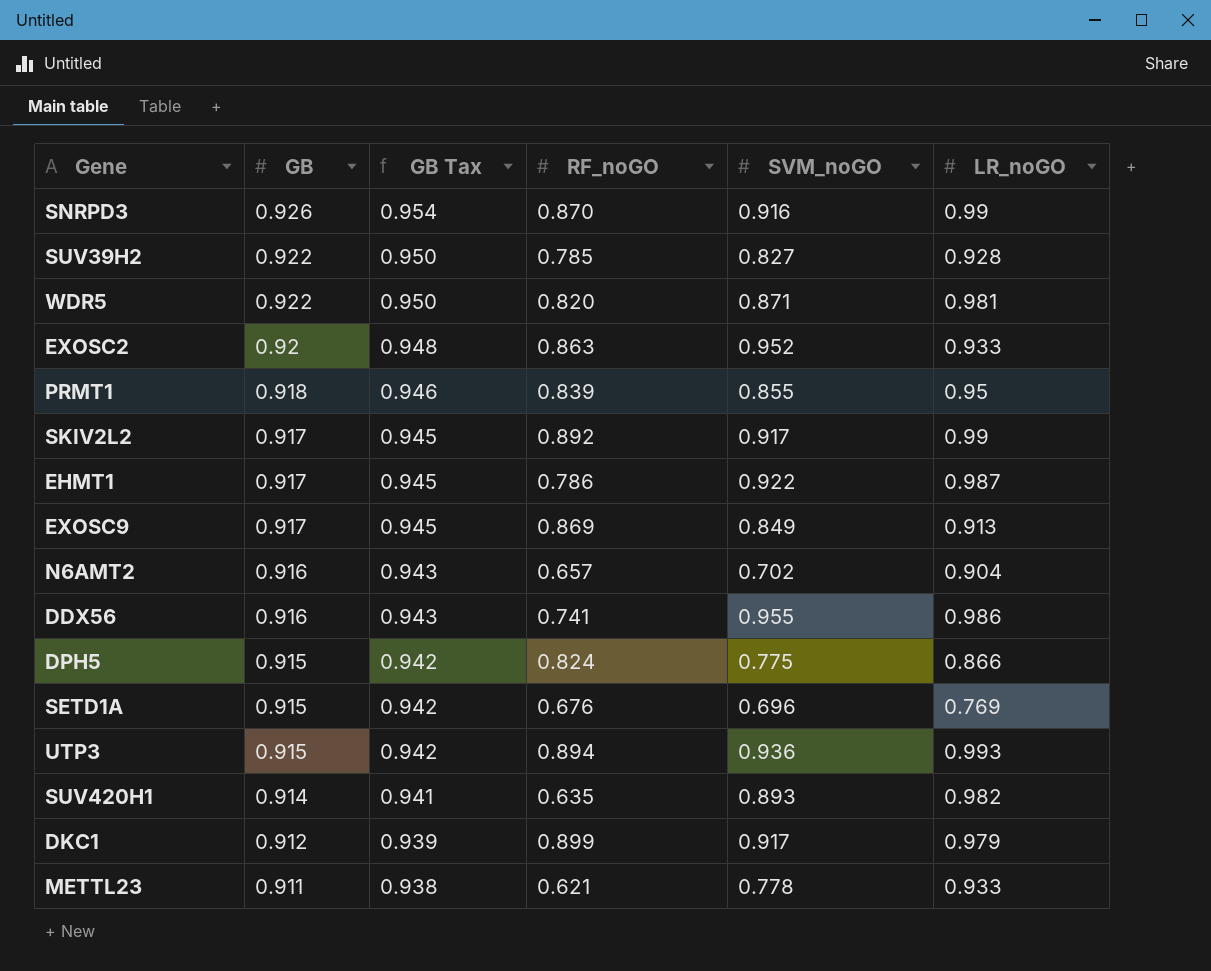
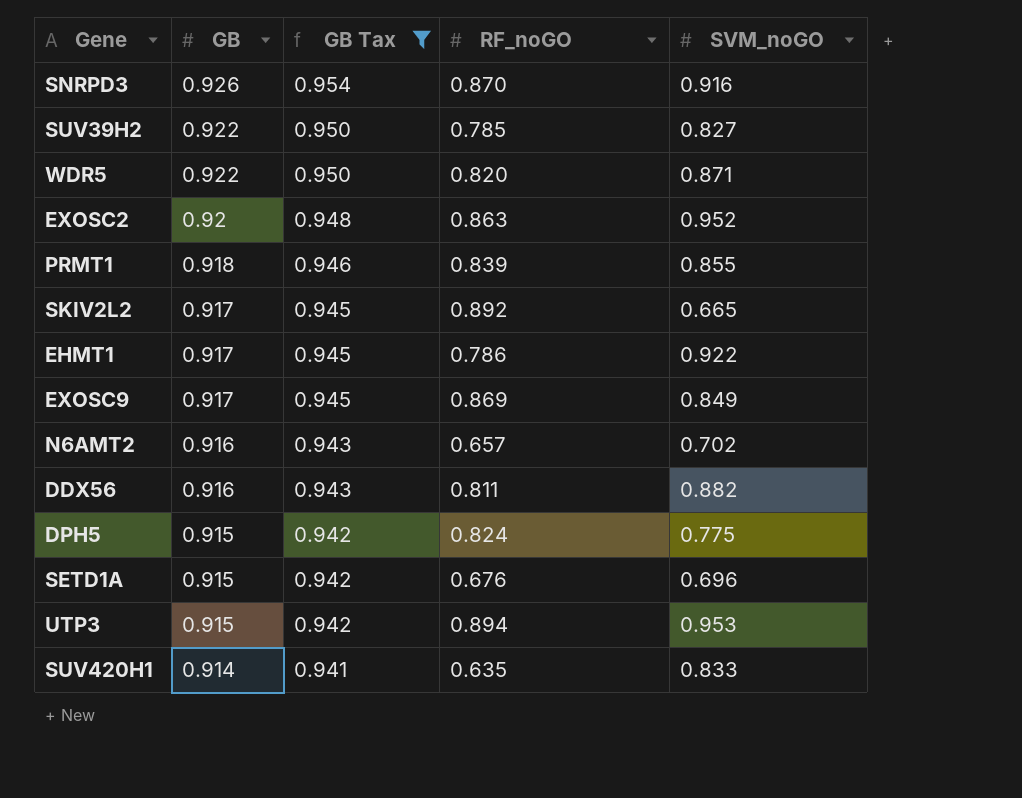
filter: none -> GB Tax >= 0.941
column LR_noGO | position: 6 -> none
SKIV2L2 | SVM_noGO: 0.917 -> 0.665
DDX56 | RF_noGO: 0.741 -> 0.811
DDX56 | SVM_noGO: 0.955 -> 0.882
UTP3 | SVM_noGO: 0.936 -> 0.953
SUV420H1 | SVM_noGO: 0.893 -> 0.833

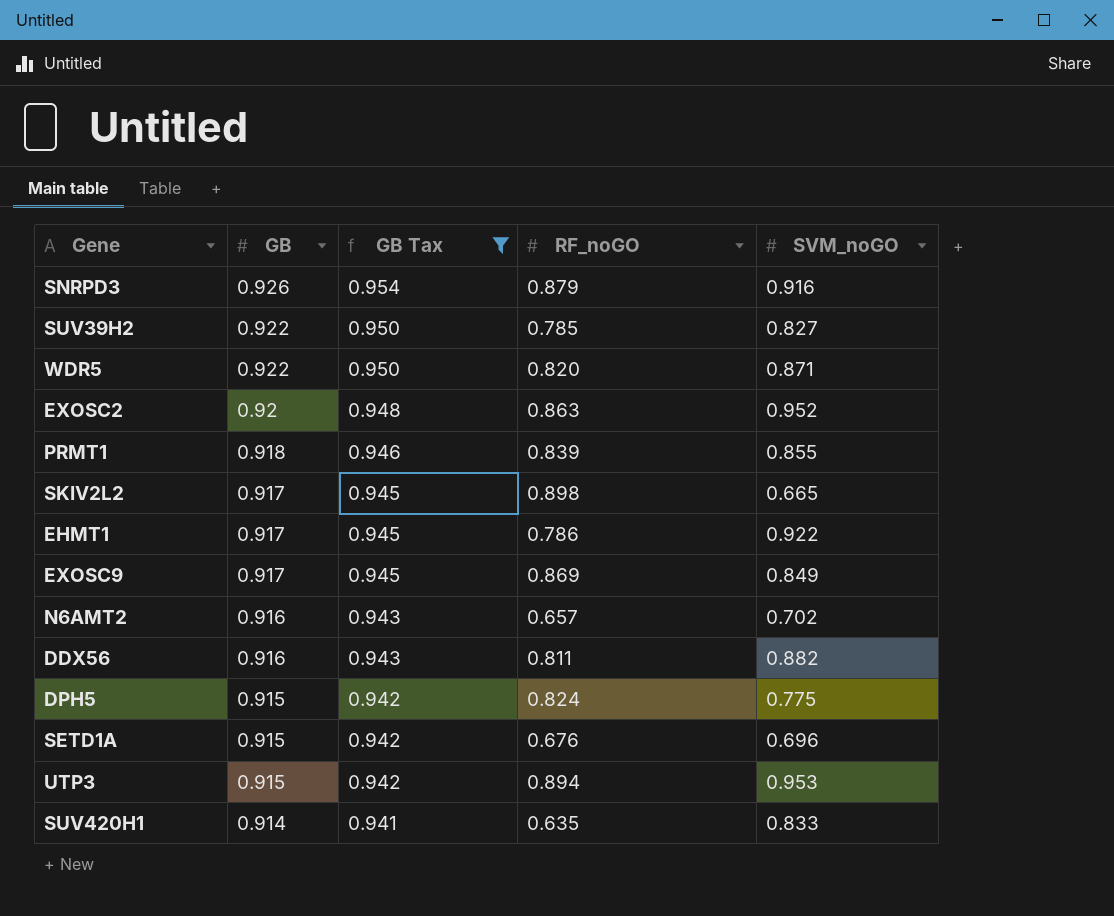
SNRPD3 | RF_noGO: 0.870 -> 0.879
SKIV2L2 | RF_noGO: 0.892 -> 0.898

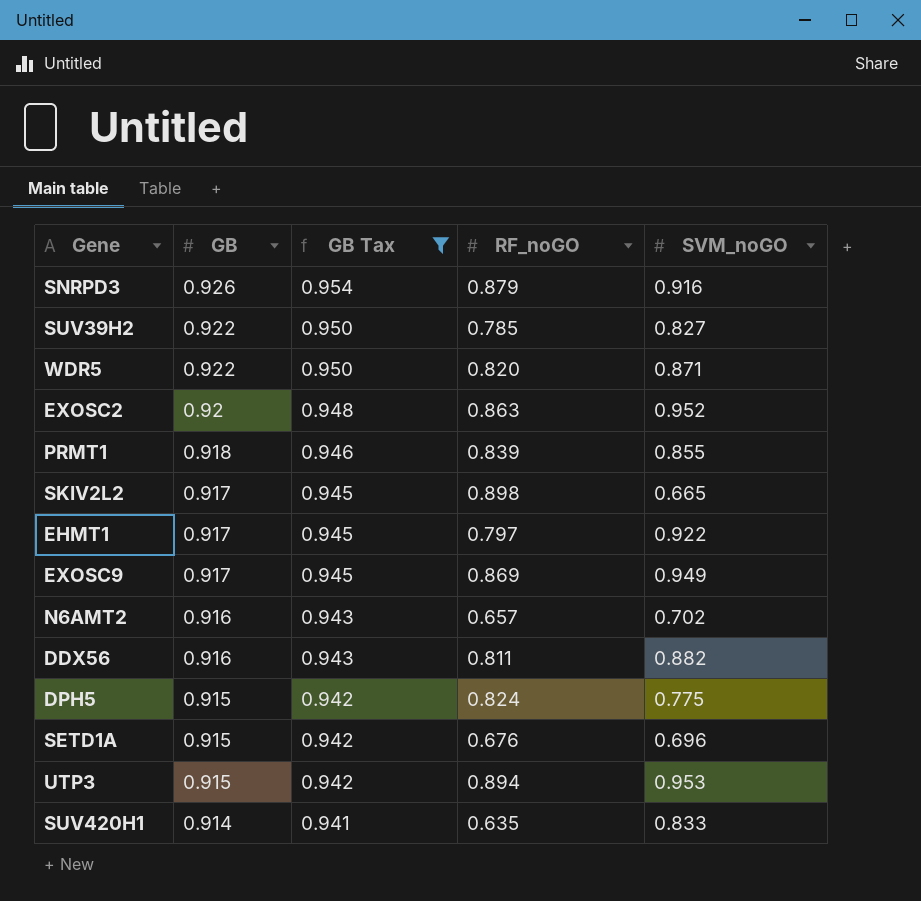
EHMT1 | RF_noGO: 0.786 -> 0.797
EXOSC9 | SVM_noGO: 0.849 -> 0.949

